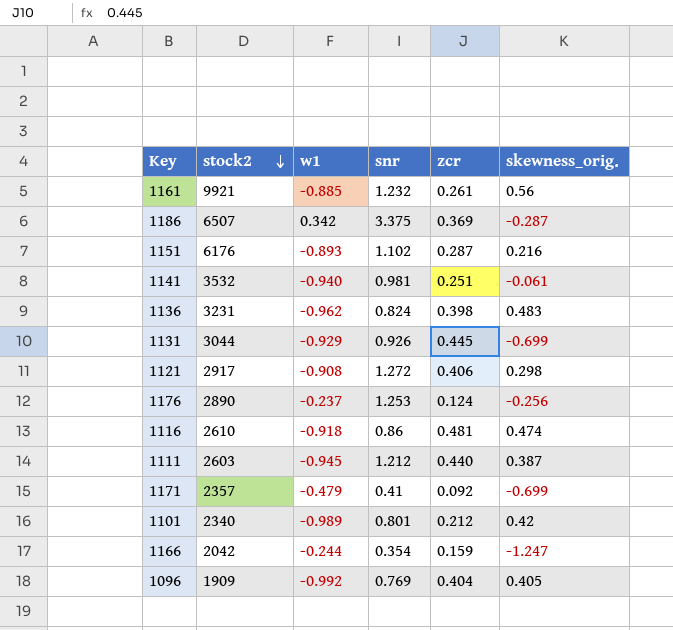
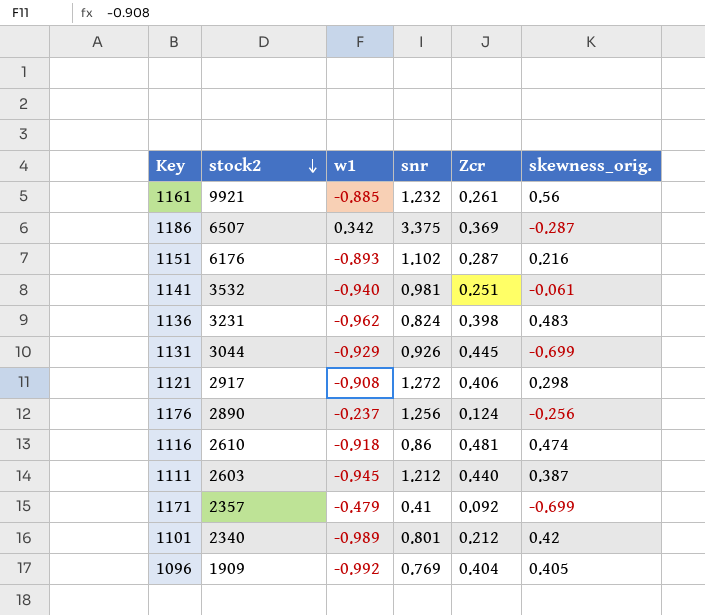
column name: zcr -> Zcr
row 1166: 2042 | -0.244 | 0.354 | 0.159 | -1.247 -> none
1176 | snr: 1.253 -> 1.256

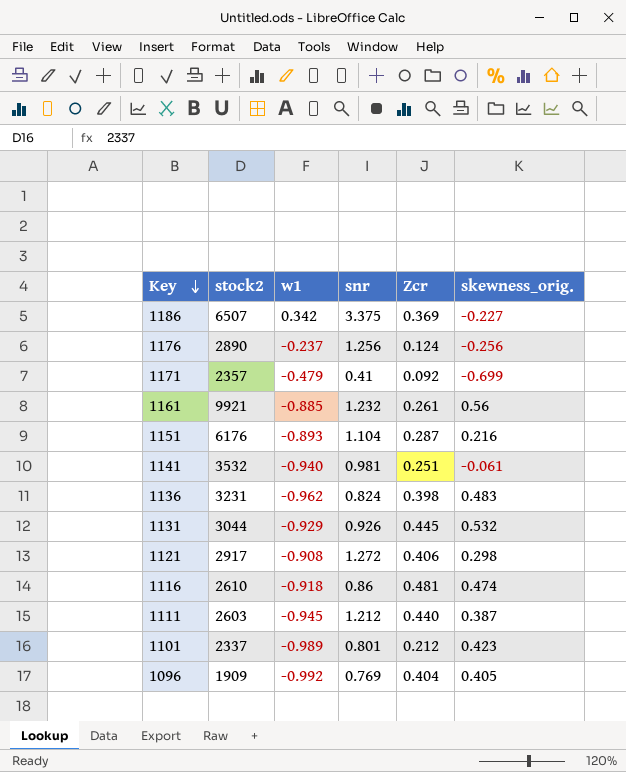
row order: stock2 descending -> Key descending
1186 | skewness_orig.: -0.287 -> -0.227
1151 | snr: 1.102 -> 1.104
1131 | skewness_orig.: -0.699 -> 0.532
1101 | stock2: 2340 -> 2337
1101 | skewness_orig.: 0.42 -> 0.423

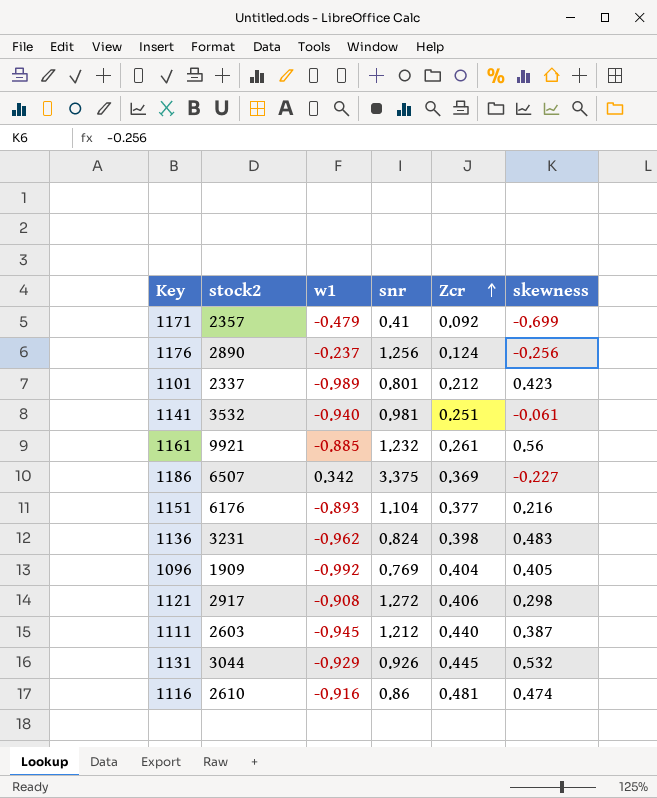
row order: Key descending -> Zcr ascending
column name: skewness_orig. -> skewness
1151 | Zcr: 0.287 -> 0.377
1116 | w1: -0.918 -> -0.916

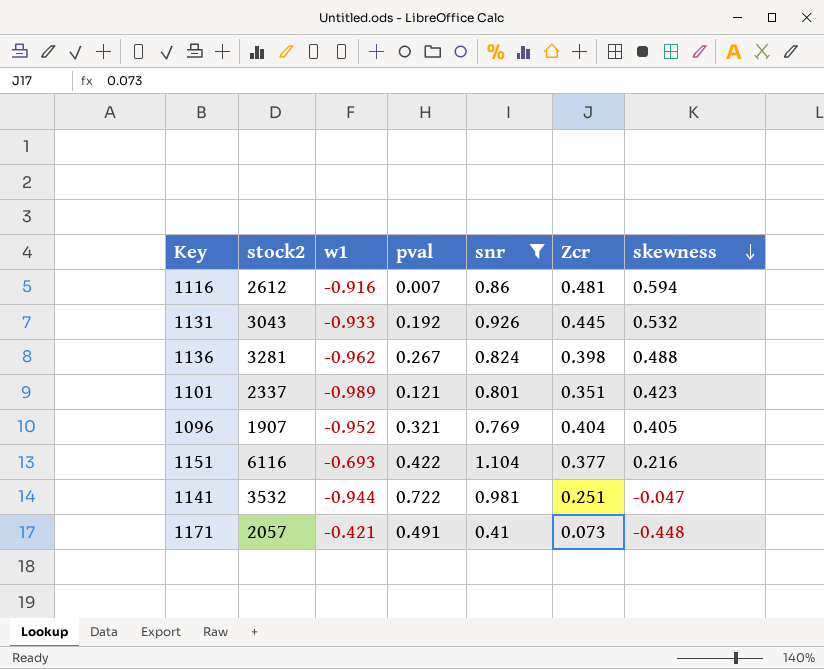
filter: none -> snr <= 1.104
row order: Zcr ascending -> skewness descending
column pval | position: none -> 4
1116 | stock2: 2610 -> 2612
1116 | skewness: 0.474 -> 0.594
1131 | stock2: 3044 -> 3043
1131 | w1: -0.929 -> -0.933
1136 | stock2: 3231 -> 3281
1136 | skewness: 0.483 -> 0.488
1101 | Zcr: 0.212 -> 0.351
1096 | stock2: 1909 -> 1907
1096 | w1: -0.992 -> -0.952
1151 | stock2: 6176 -> 6116
1151 | w1: -0.893 -> -0.693
1141 | w1: -0.940 -> -0.944
1141 | skewness: -0.061 -> -0.047
1171 | stock2: 2357 -> 2057
1171 | w1: -0.479 -> -0.421
1171 | Zcr: 0.092 -> 0.073
1171 | skewness: -0.699 -> -0.448

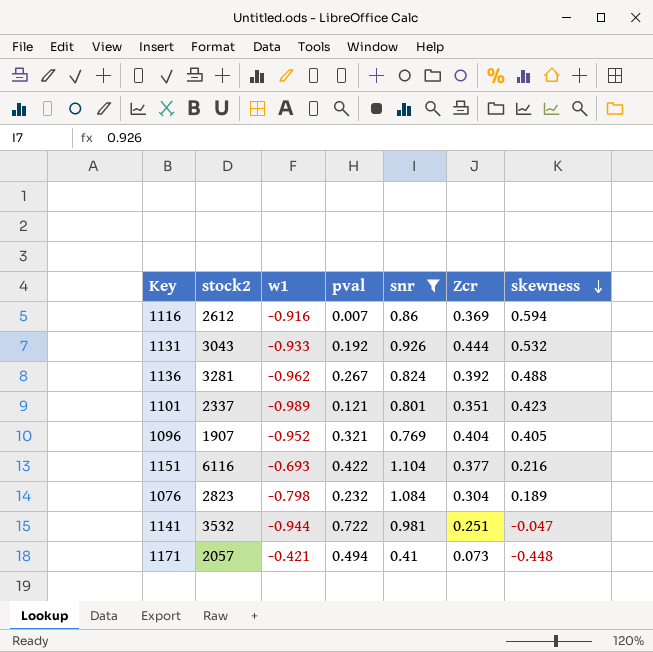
1116 | Zcr: 0.481 -> 0.369
1131 | Zcr: 0.445 -> 0.444
1136 | Zcr: 0.398 -> 0.392
row 1076: none -> 2823 | -0.798 | 0.232 | 1.084 | 0.304 | 0.189
1171 | pval: 0.491 -> 0.494

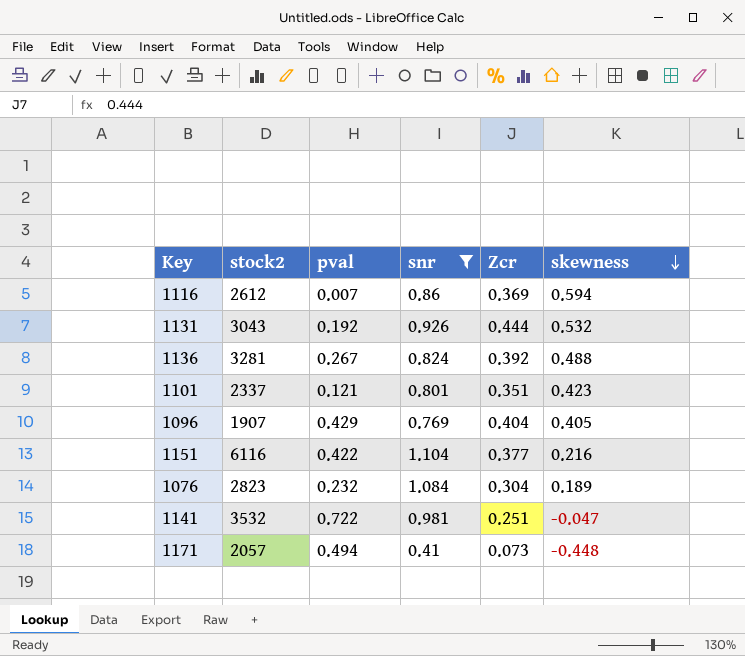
column w1 | position: 3 -> none
1096 | pval: 0.321 -> 0.429

